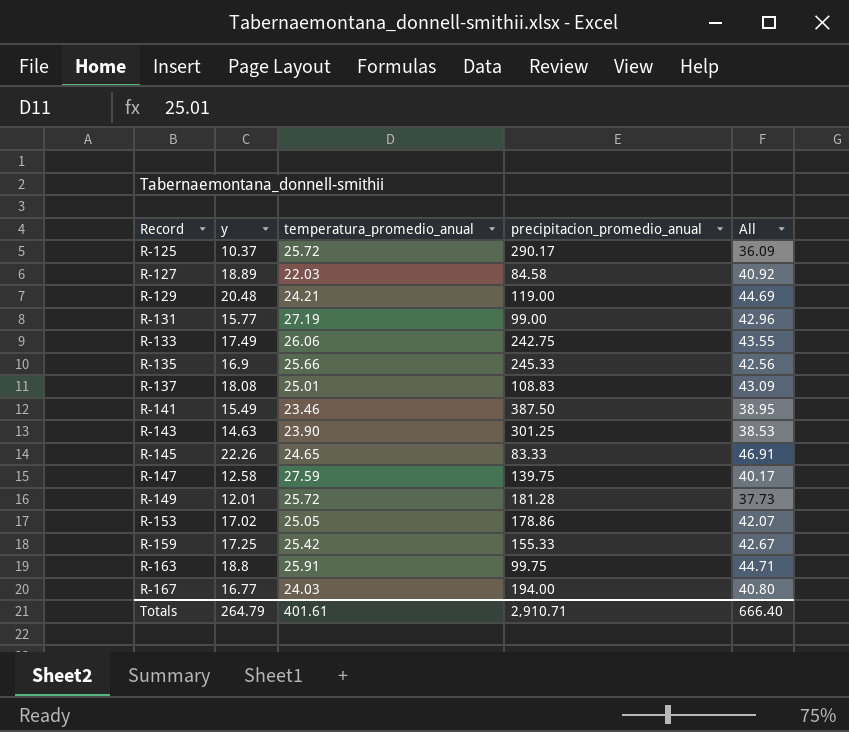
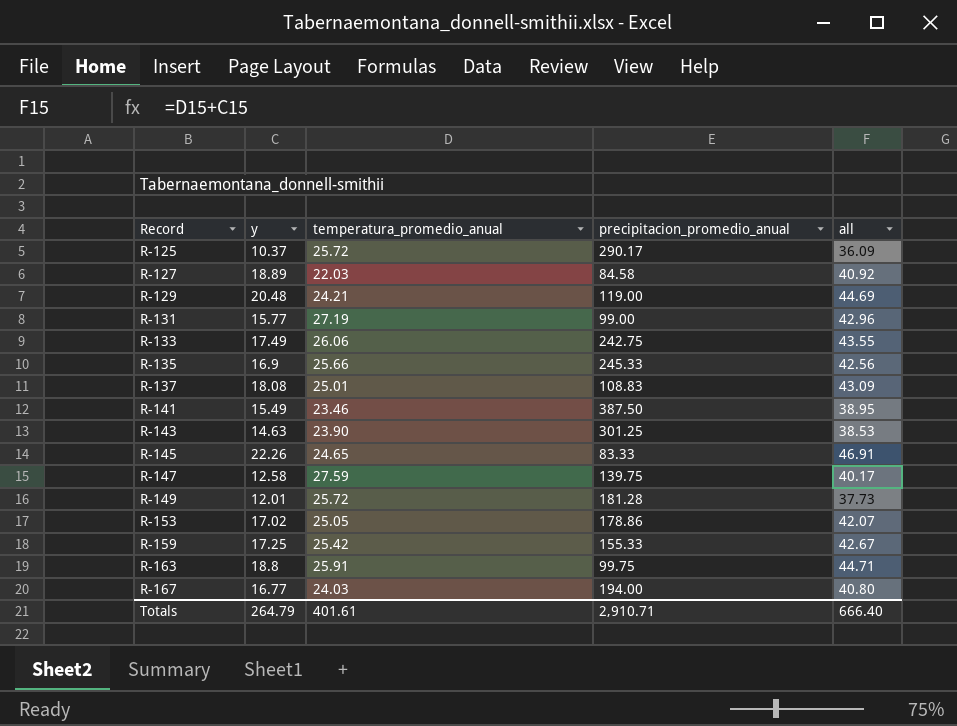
column name: All -> all

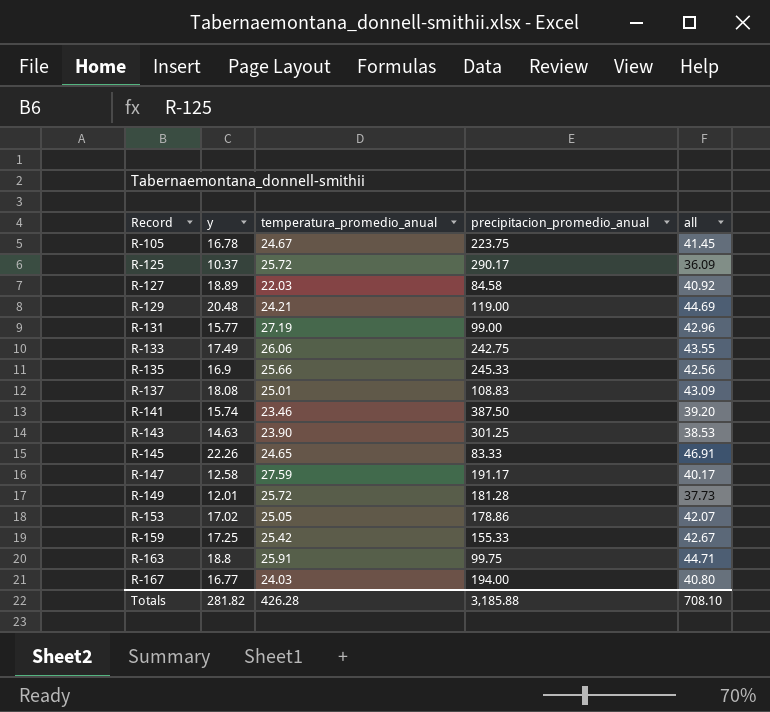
row R-105: none -> 16.78 | 24.67 | 223.75 | 41.45
R-141 | y: 15.49 -> 15.74
R-141 | all: 38.95 -> 39.20
R-147 | precipitacion_promedio_anual: 139.75 -> 191.17
Totals | y: 264.79 -> 281.82
Totals | temperatura_promedio_anual: 401.61 -> 426.28
Totals | precipitacion_promedio_anual: 2,910.71 -> 3,185.88
Totals | all: 666.40 -> 708.10

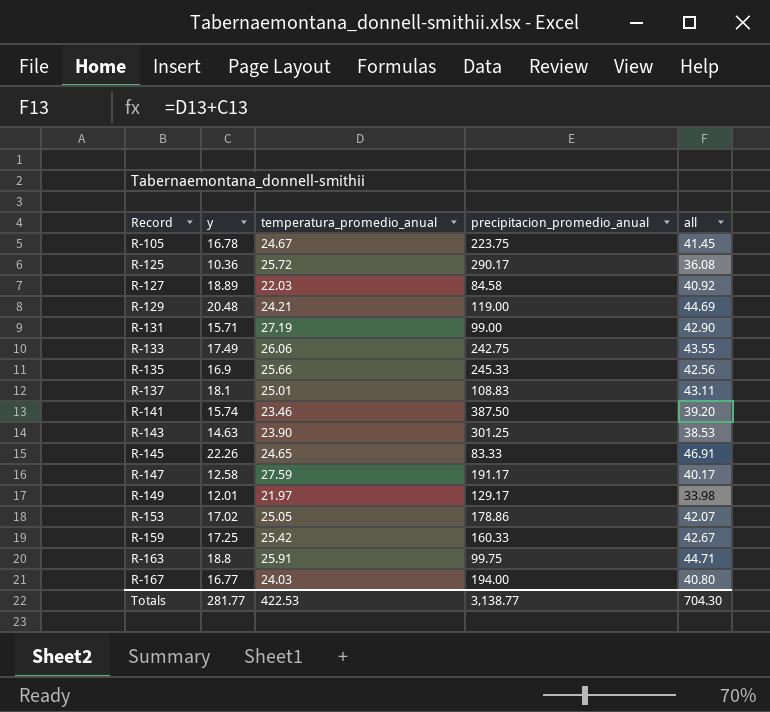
R-125 | y: 10.37 -> 10.36
R-125 | all: 36.09 -> 36.08
R-131 | y: 15.77 -> 15.71
R-131 | all: 42.96 -> 42.90
R-137 | y: 18.08 -> 18.1
R-137 | all: 43.09 -> 43.11
R-149 | temperatura_promedio_anual: 25.72 -> 21.97
R-149 | precipitacion_promedio_anual: 181.28 -> 129.17
R-149 | all: 37.73 -> 33.98
R-159 | precipitacion_promedio_anual: 155.33 -> 160.33
Totals | y: 281.82 -> 281.77
Totals | temperatura_promedio_anual: 426.28 -> 422.53
Totals | precipitacion_promedio_anual: 3,185.88 -> 3,138.77
Totals | all: 708.10 -> 704.30

